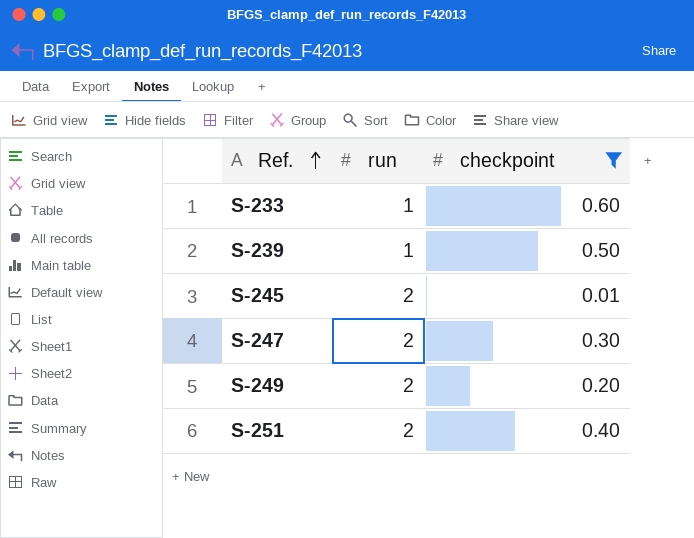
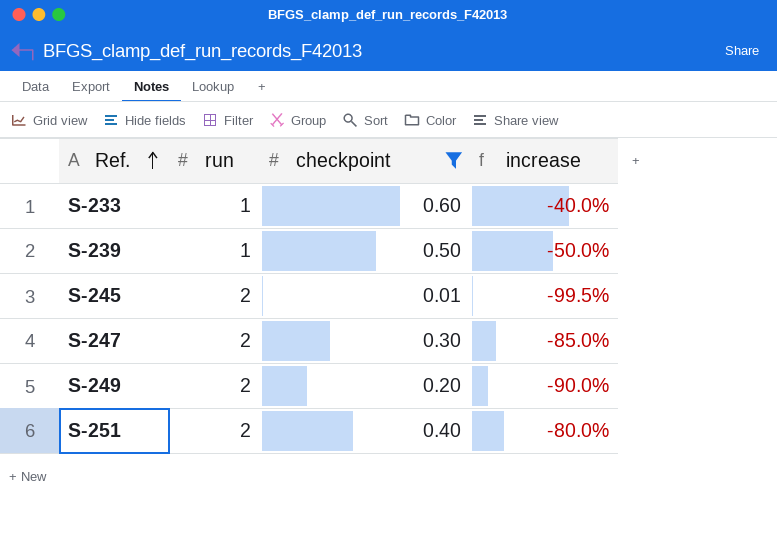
column increase | formula: none -> ([checkpoint] - [run]) / [run]

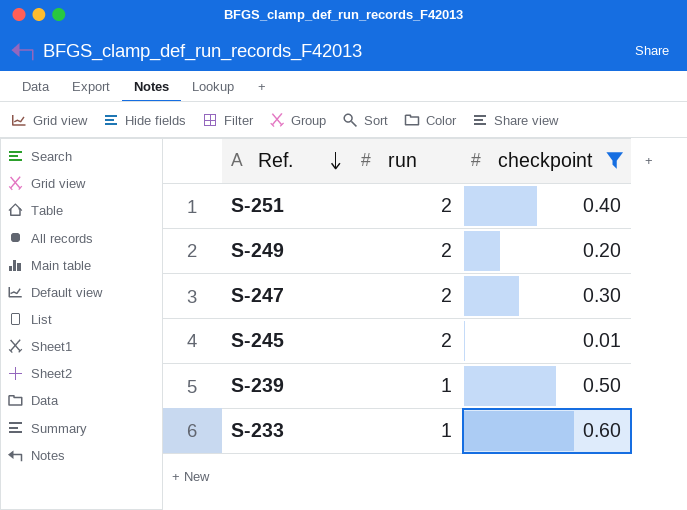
row order: Ref. ascending -> Ref. descending
column increase | formula: ([checkpoint] - [run]) / [run] -> none

